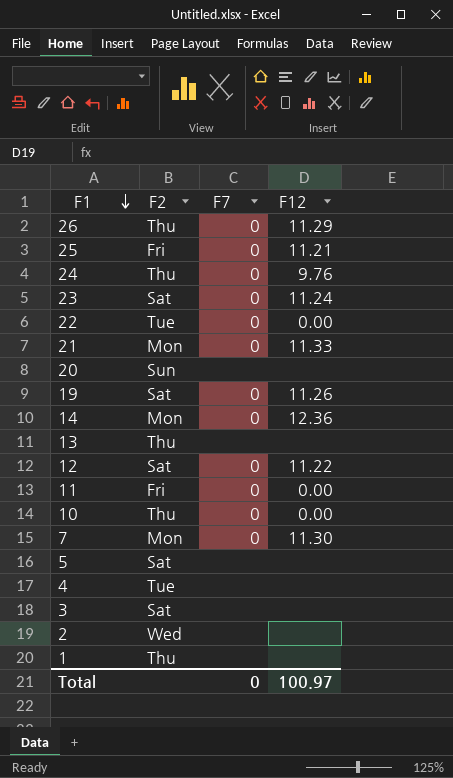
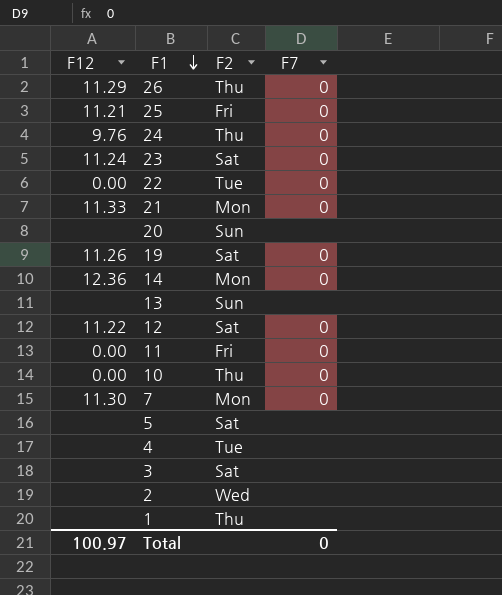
column F12 | position: 4 -> 1
13 | F2: Thu -> Sun

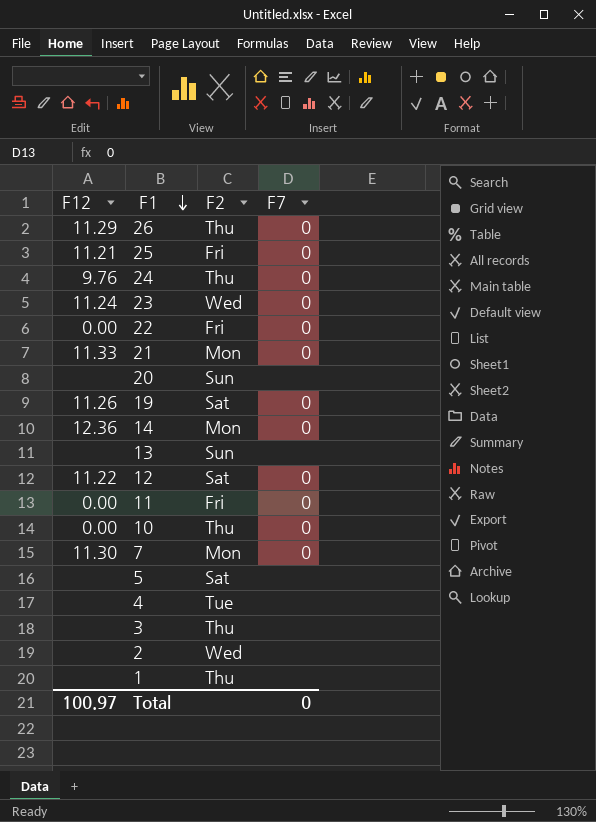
23 | F2: Sat -> Wed
22 | F2: Tue -> Fri
3 | F2: Sat -> Thu

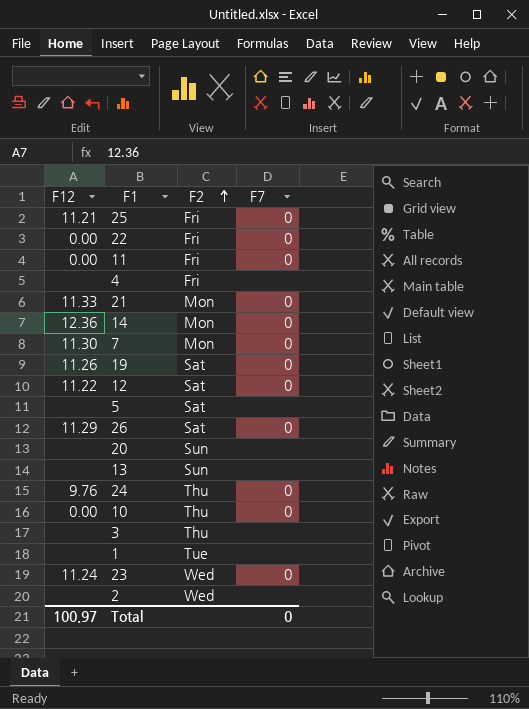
row order: F1 descending -> F2 ascending
4 | F2: Tue -> Fri
26 | F2: Thu -> Sat
1 | F2: Thu -> Tue

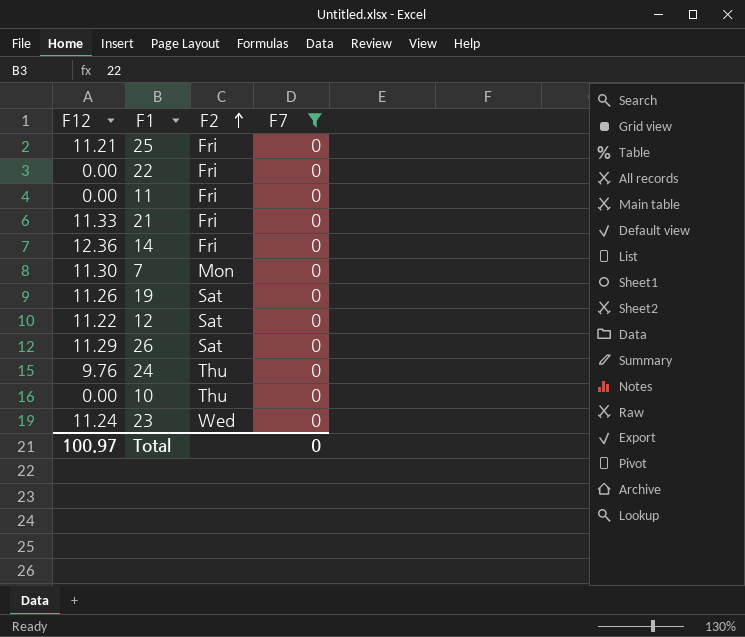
filter: none -> F7 = 0
21 | F2: Mon -> Fri
14 | F2: Mon -> Fri

